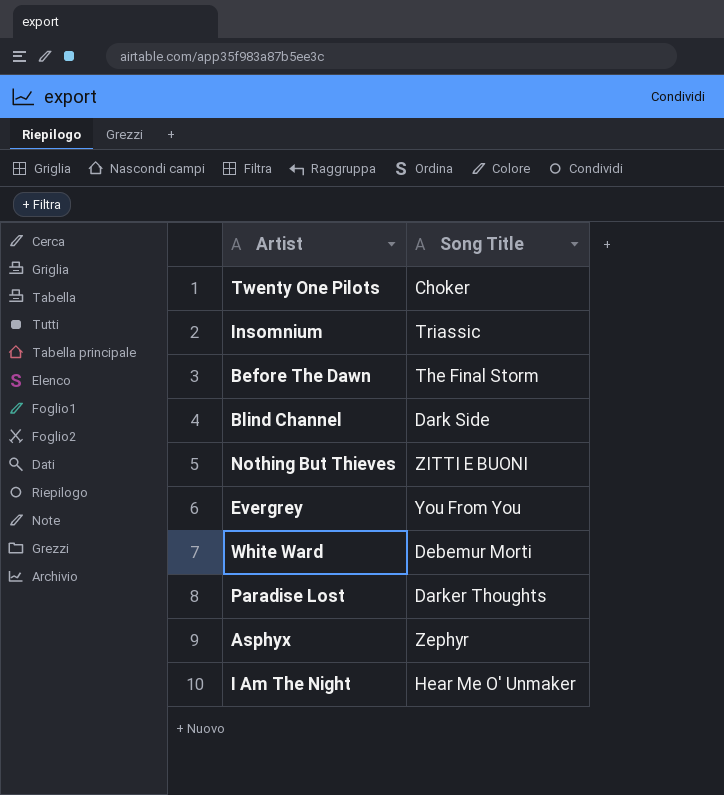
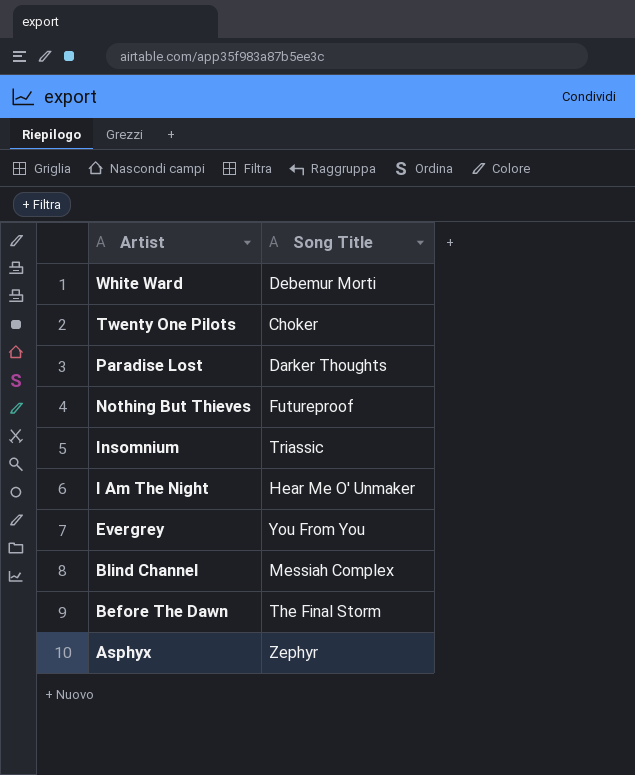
row order: none -> Artist descending
Nothing But Thieves | Song Title: ZITTI E BUONI -> Futureproof
Blind Channel | Song Title: Dark Side -> Messiah Complex

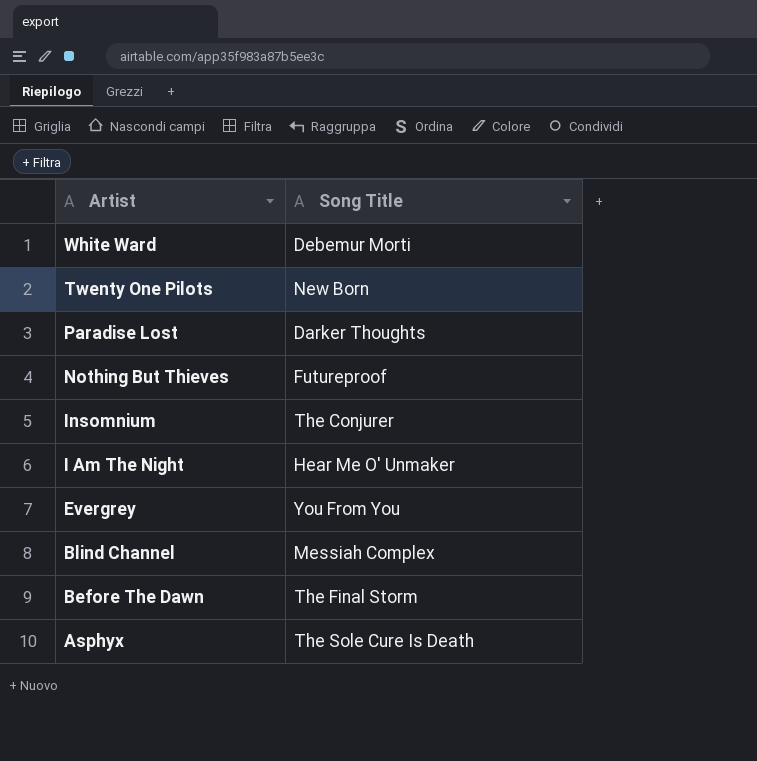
Twenty One Pilots | Song Title: Choker -> New Born
Insomnium | Song Title: Triassic -> The Conjurer
Asphyx | Song Title: Zephyr -> The Sole Cure Is Death

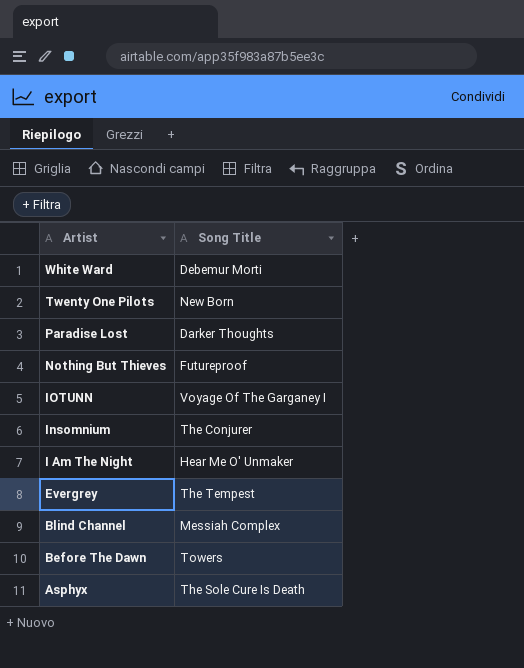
row IOTUNN: none -> Voyage Of The Garganey I
Evergrey | Song Title: You From You -> The Tempest
Before The Dawn | Song Title: The Final Storm -> Towers

